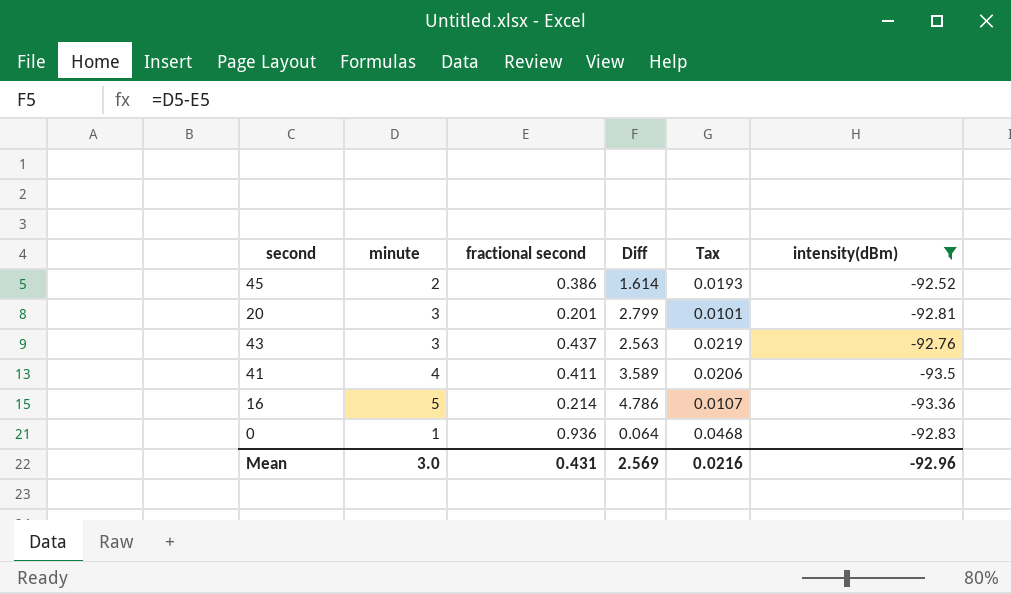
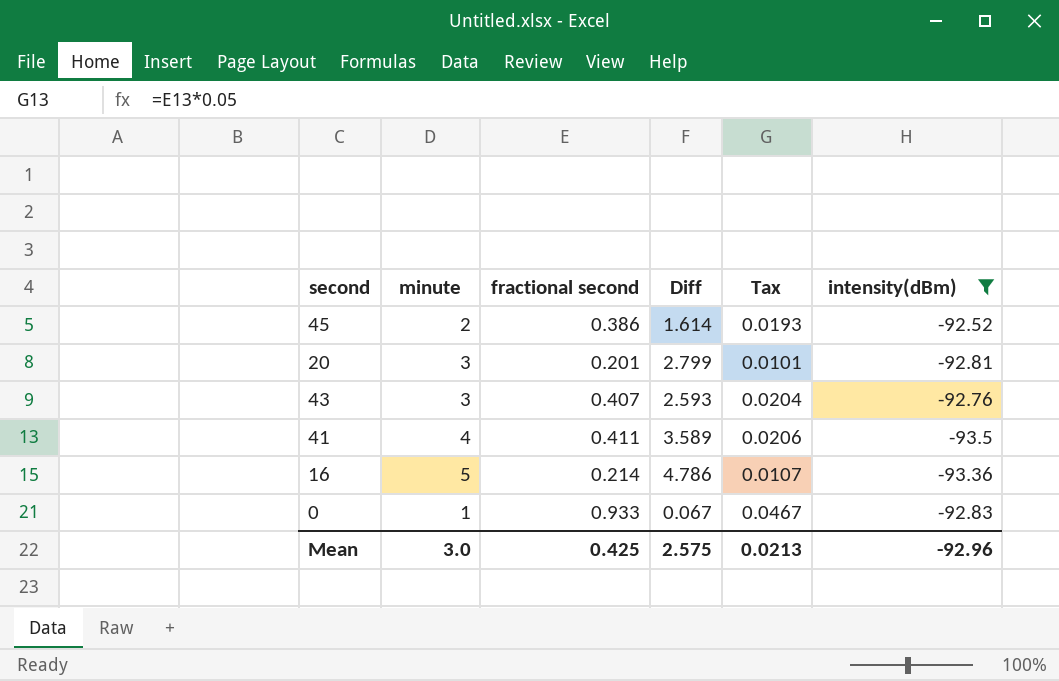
43 | fractional second: 0.437 -> 0.407
43 | Diff: 2.563 -> 2.593
43 | Tax: 0.0219 -> 0.0204
0 | fractional second: 0.936 -> 0.933
0 | Diff: 0.064 -> 0.067
0 | Tax: 0.0468 -> 0.0467
Mean | fractional second: 0.431 -> 0.425
Mean | Diff: 2.569 -> 2.575
Mean | Tax: 0.0216 -> 0.0213

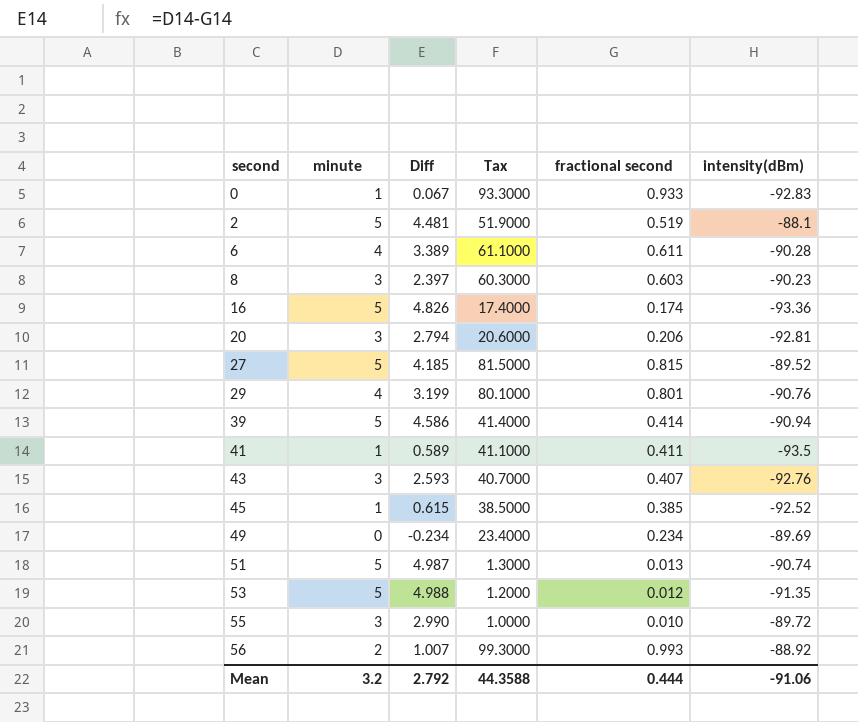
filter: intensity(dBm) <= -92.52 -> none
row order: none -> second ascending
column Tax | formula: [fractional second] * 0.05 -> [fractional second] * 100
column fractional second | position: 3 -> 5
16 | Diff: 4.786 -> 4.826
16 | fractional second: 0.214 -> 0.174
20 | Diff: 2.799 -> 2.794
20 | fractional second: 0.201 -> 0.206
41 | minute: 4 -> 1
41 | Diff: 3.589 -> 0.589
45 | minute: 2 -> 1
45 | Diff: 1.614 -> 0.615
45 | fractional second: 0.386 -> 0.385
Mean | minute: 3.0 -> 3.2
Mean | Diff: 2.575 -> 2.792
Mean | Tax: 0.0213 -> 44.3588
Mean | fractional second: 0.425 -> 0.444
Mean | intensity(dBm): -92.96 -> -91.06

